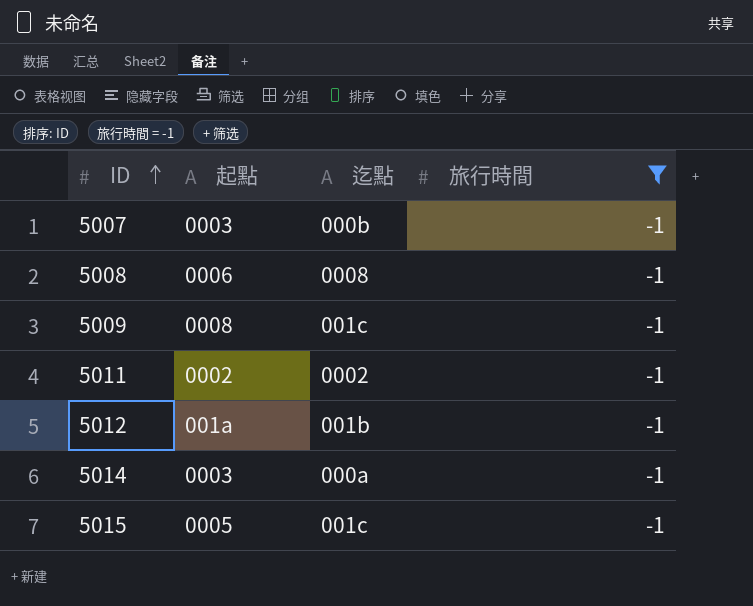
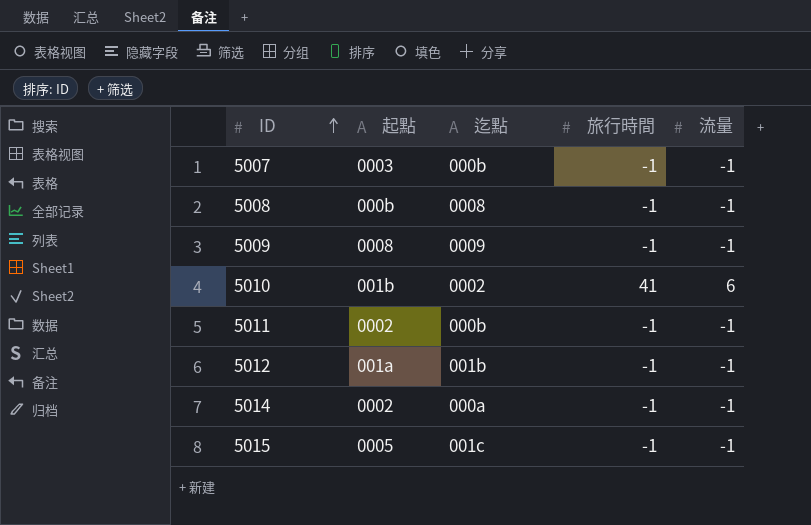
filter: 旅行時間 = -1 -> none
column 流量 | position: none -> 5
5008 | 起點: 0006 -> 000b
5009 | 迄點: 001c -> 0009
5011 | 迄點: 0002 -> 000b
5014 | 起點: 0003 -> 0002

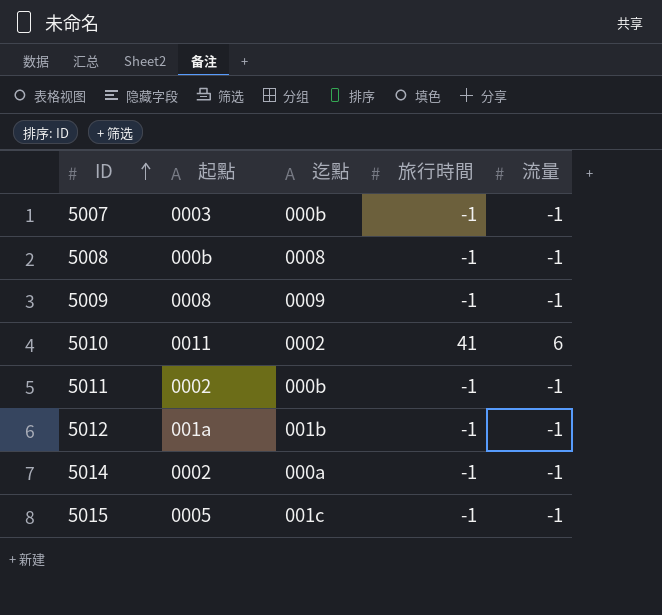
5010 | 起點: 001b -> 0011

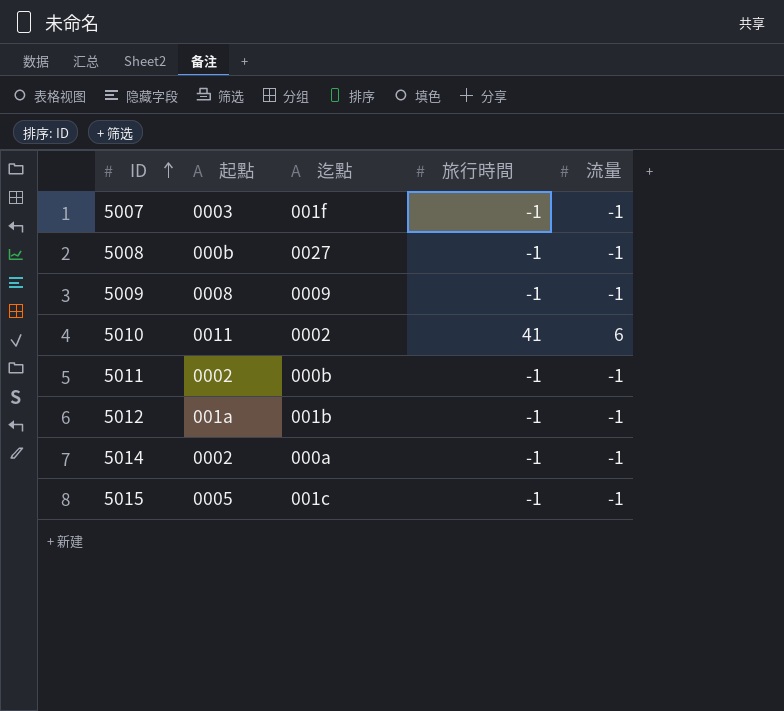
5007 | 迄點: 000b -> 001f
5008 | 迄點: 0008 -> 0027

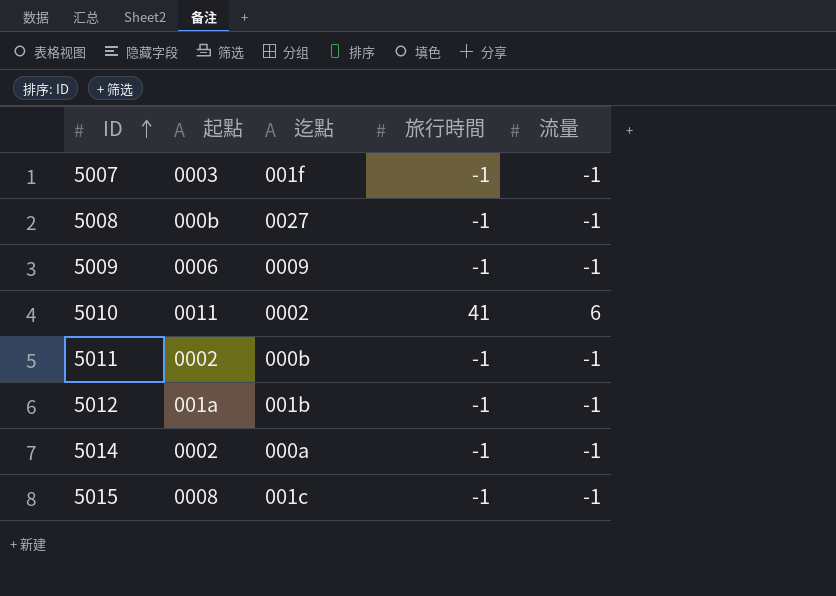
5009 | 起點: 0008 -> 0006
5015 | 起點: 0005 -> 0008

